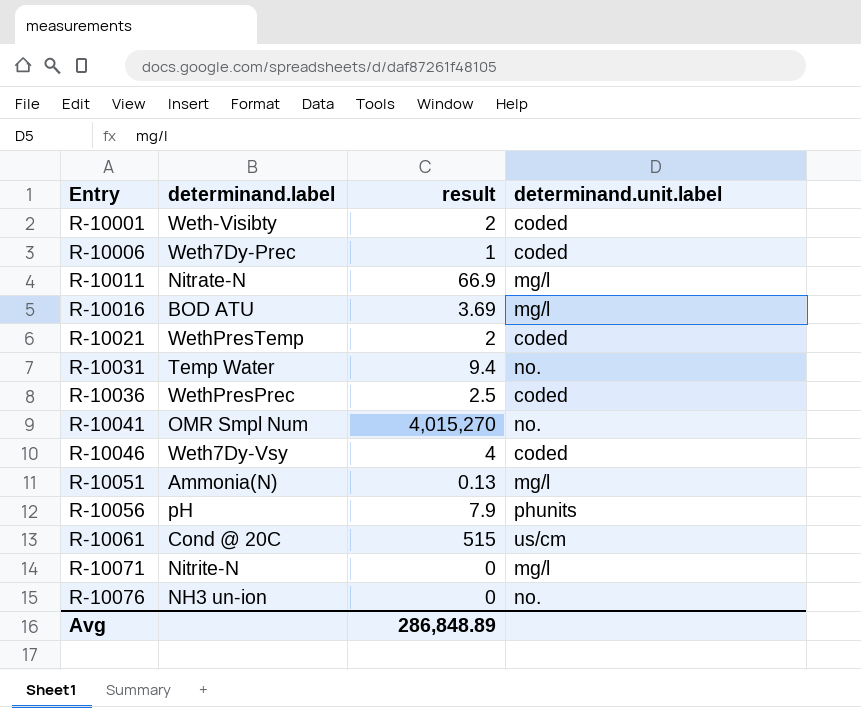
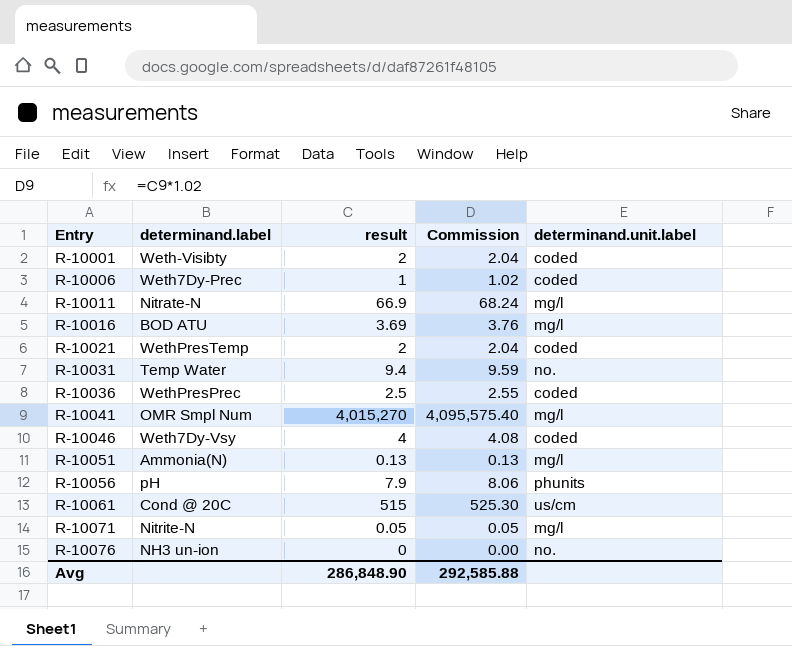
column Commission | formula: none -> [result] * 1.02
R-10041 | determinand.unit.label: no. -> mg/l
R-10071 | result: 0 -> 0.05
Avg | result: 286,848.89 -> 286,848.90

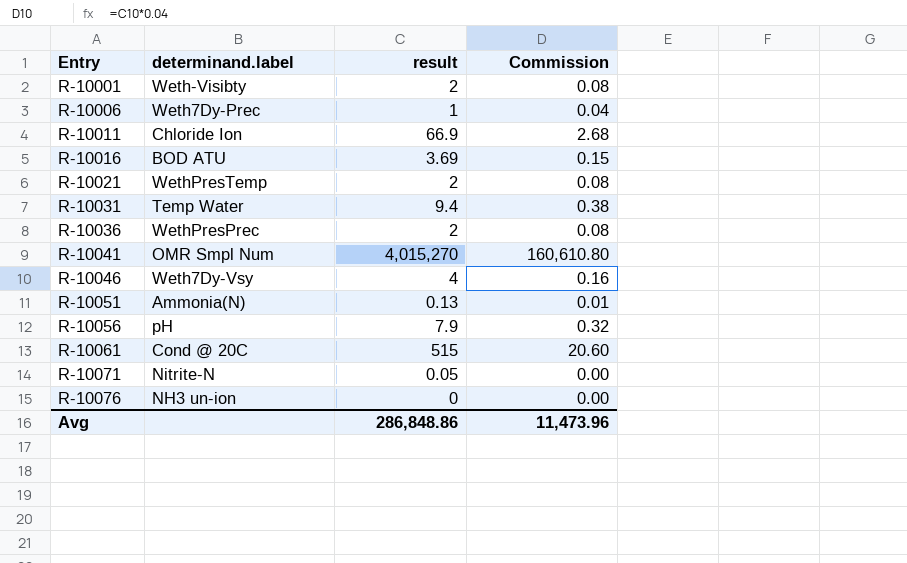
column determinand.unit.label | position: 5 -> none
column Commission | formula: [result] * 1.02 -> [result] * 0.04
R-10011 | determinand.label: Nitrate-N -> Chloride Ion
R-10036 | result: 2.5 -> 2
Avg | result: 286,848.90 -> 286,848.86
Avg | Commission: 292,585.88 -> 11,473.96

